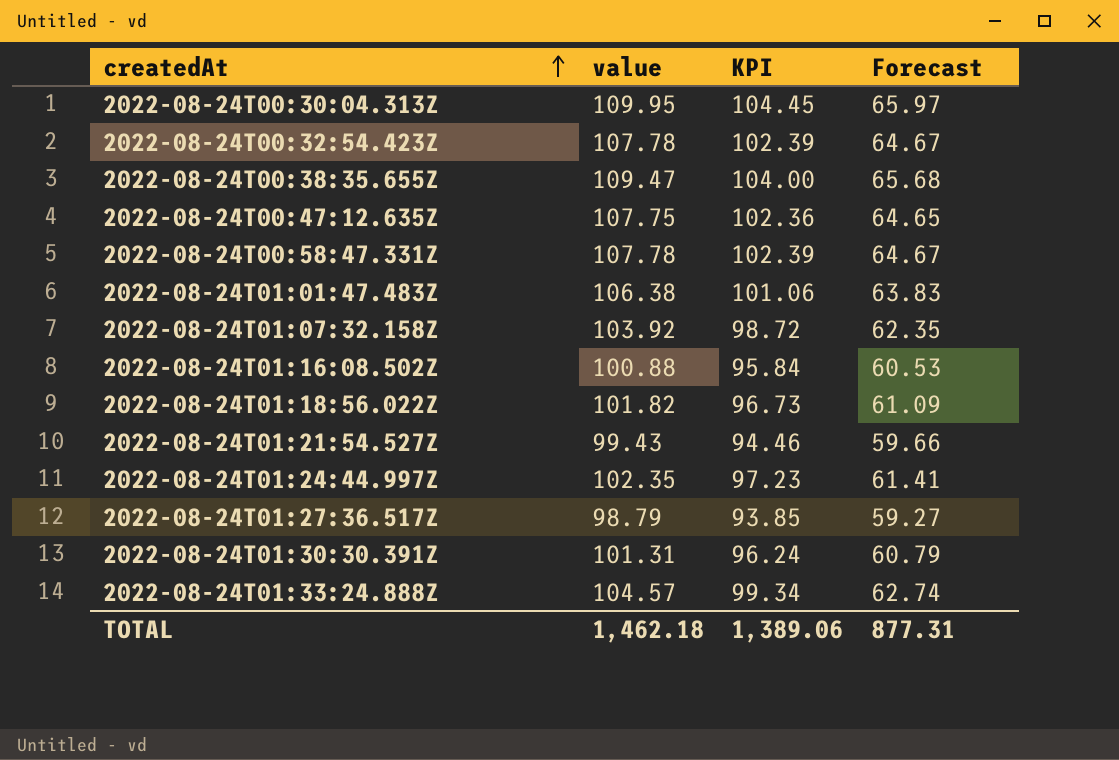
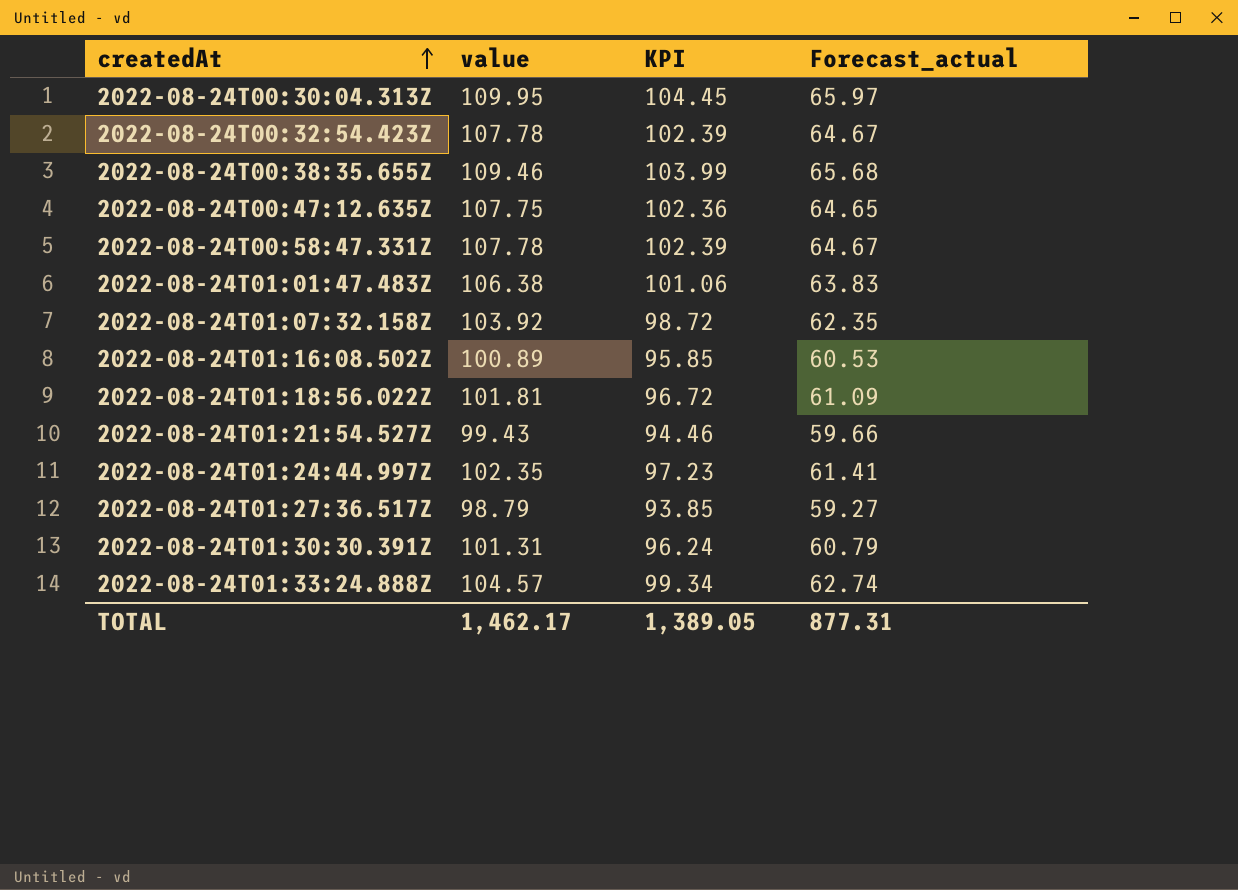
column name: Forecast -> Forecast_actual
2022-08-24T00:38:35.655Z | value: 109.47 -> 109.46
2022-08-24T00:38:35.655Z | KPI: 104.00 -> 103.99
2022-08-24T01:16:08.502Z | value: 100.88 -> 100.89
2022-08-24T01:16:08.502Z | KPI: 95.84 -> 95.85
2022-08-24T01:18:56.022Z | value: 101.82 -> 101.81
2022-08-24T01:18:56.022Z | KPI: 96.73 -> 96.72
TOTAL | value: 1,462.18 -> 1,462.17
TOTAL | KPI: 1,389.06 -> 1,389.05

